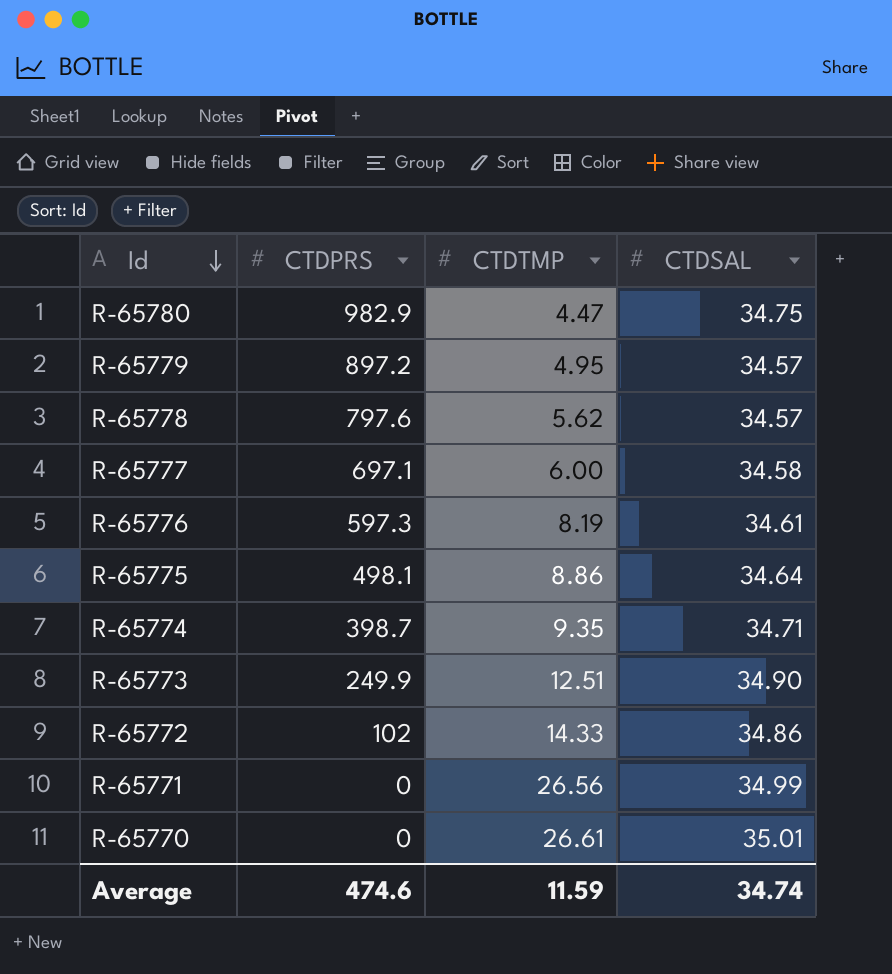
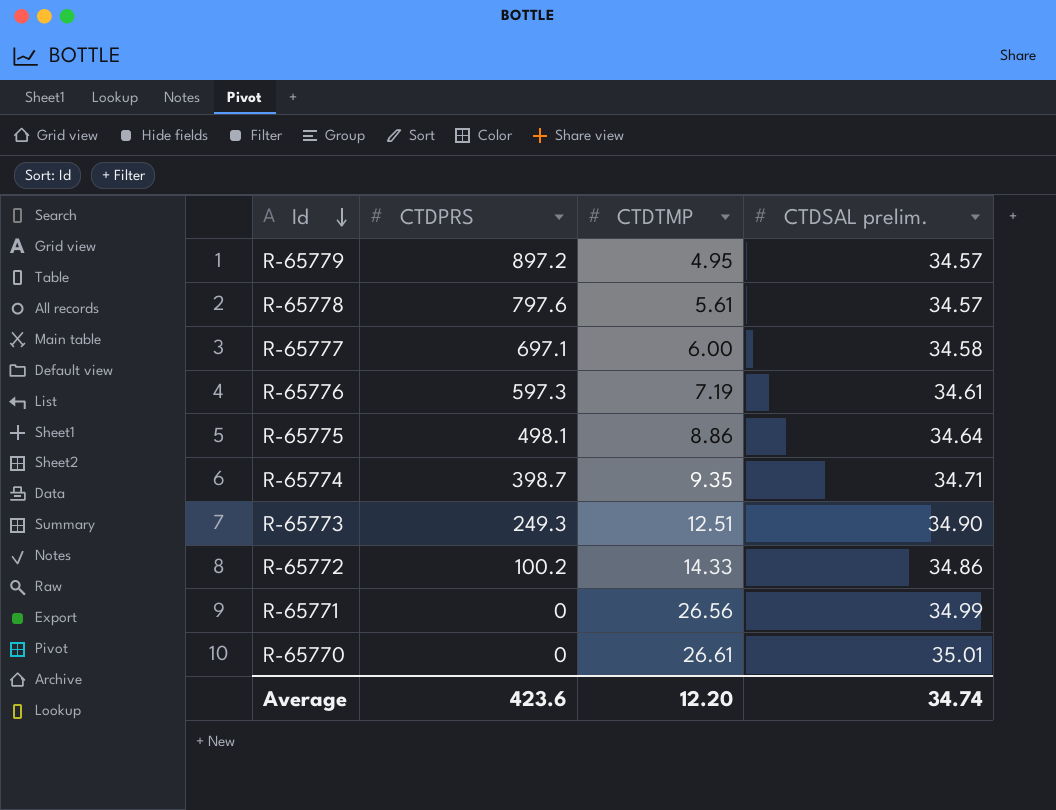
column name: CTDSAL -> CTDSAL prelim.
row R-65780: 982.9 | 4.47 | 34.75 -> none
R-65778 | CTDTMP: 5.62 -> 5.61
R-65776 | CTDTMP: 8.19 -> 7.19
R-65773 | CTDPRS: 249.9 -> 249.3
R-65772 | CTDPRS: 102 -> 100.2
Average | CTDPRS: 474.6 -> 423.6
Average | CTDTMP: 11.59 -> 12.20

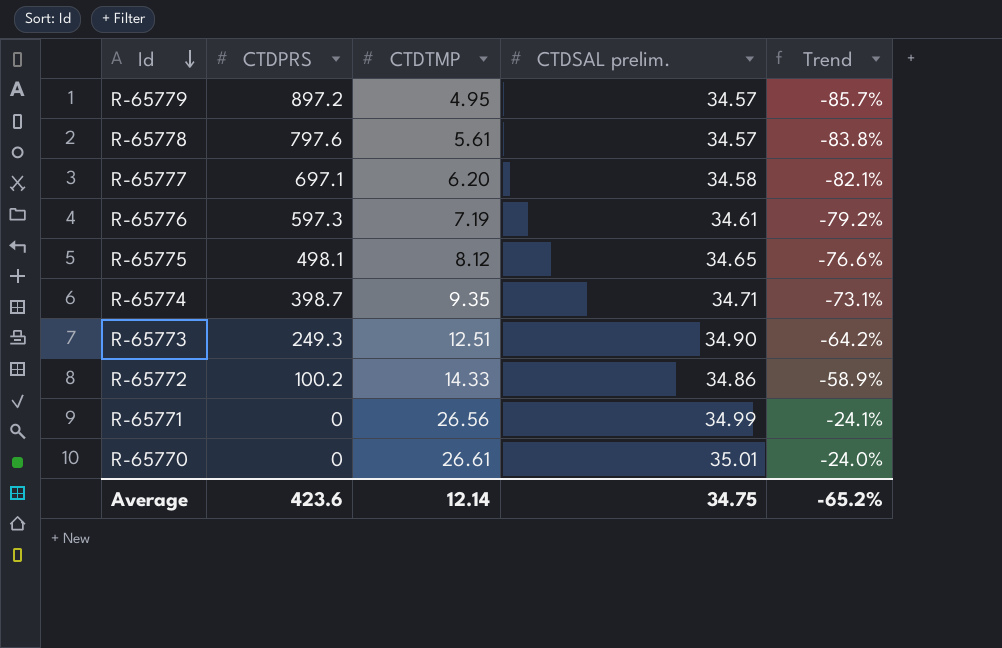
column Trend | formula: none -> ([CTDTMP] - [CTDSAL prelim.]) / [CTDSAL prelim.]
R-65777 | CTDTMP: 6.00 -> 6.20
R-65775 | CTDTMP: 8.86 -> 8.12
R-65775 | CTDSAL prelim.: 34.64 -> 34.65
Average | CTDTMP: 12.20 -> 12.14
Average | CTDSAL prelim.: 34.74 -> 34.75

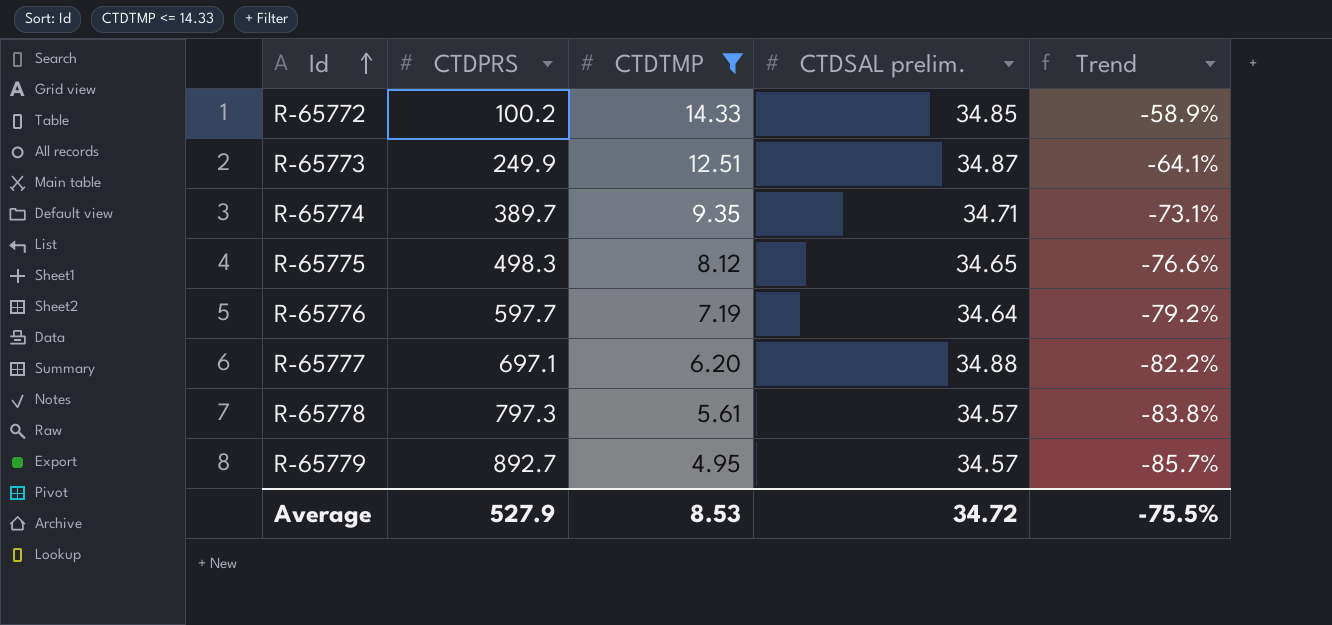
filter: none -> CTDTMP <= 14.33
row order: Id descending -> Id ascending
R-65772 | CTDSAL prelim.: 34.86 -> 34.85
R-65773 | CTDPRS: 249.3 -> 249.9
R-65773 | CTDSAL prelim.: 34.90 -> 34.87
R-65773 | Trend: -64.2% -> -64.1%
R-65774 | CTDPRS: 398.7 -> 389.7
R-65775 | CTDPRS: 498.1 -> 498.3
R-65776 | CTDPRS: 597.3 -> 597.7
R-65776 | CTDSAL prelim.: 34.61 -> 34.64
R-65777 | CTDSAL prelim.: 34.58 -> 34.88
R-65777 | Trend: -82.1% -> -82.2%
R-65778 | CTDPRS: 797.6 -> 797.3
R-65779 | CTDPRS: 897.2 -> 892.7
Average | CTDPRS: 423.6 -> 527.9
Average | CTDTMP: 12.14 -> 8.53
Average | CTDSAL prelim.: 34.75 -> 34.72
Average | Trend: -65.2% -> -75.5%

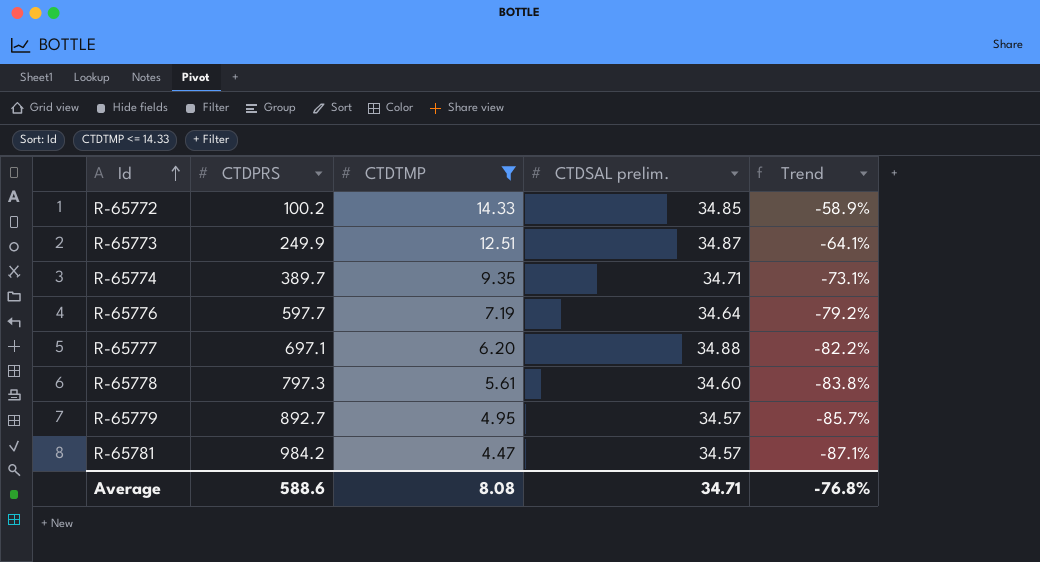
row R-65775: 498.3 | 8.12 | 34.65 | -76.6% -> none
R-65778 | CTDSAL prelim.: 34.57 -> 34.60
row R-65781: none -> 984.2 | 4.47 | 34.57 | -87.1%
Average | CTDPRS: 527.9 -> 588.6
Average | CTDTMP: 8.53 -> 8.08
Average | CTDSAL prelim.: 34.72 -> 34.71
Average | Trend: -75.5% -> -76.8%

